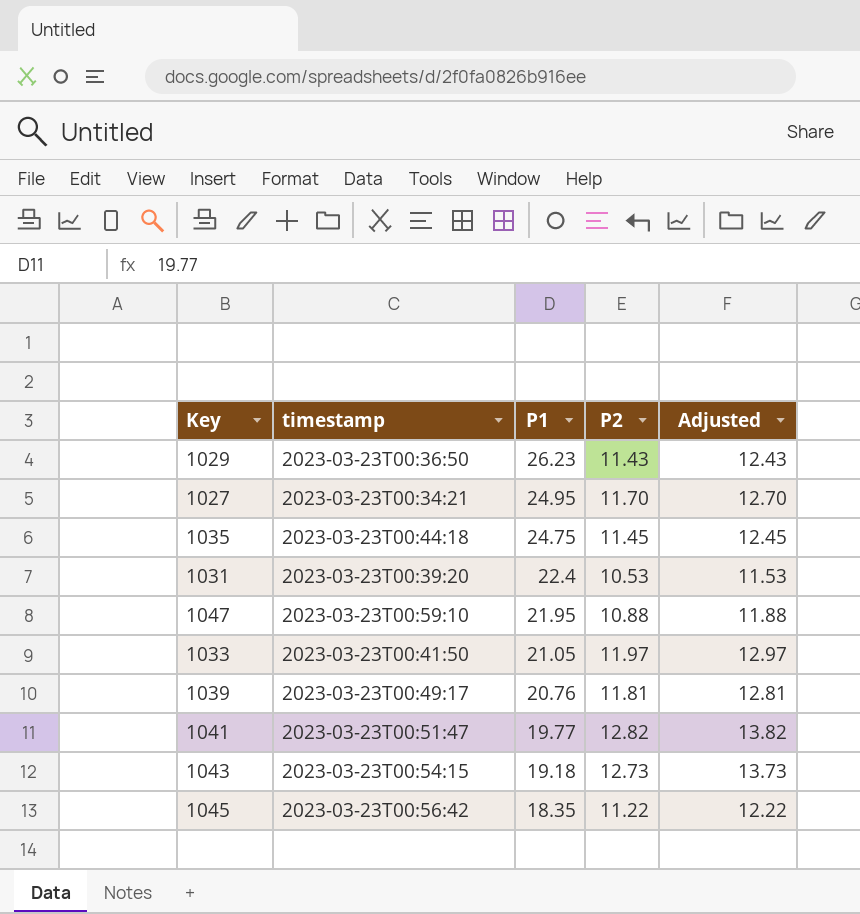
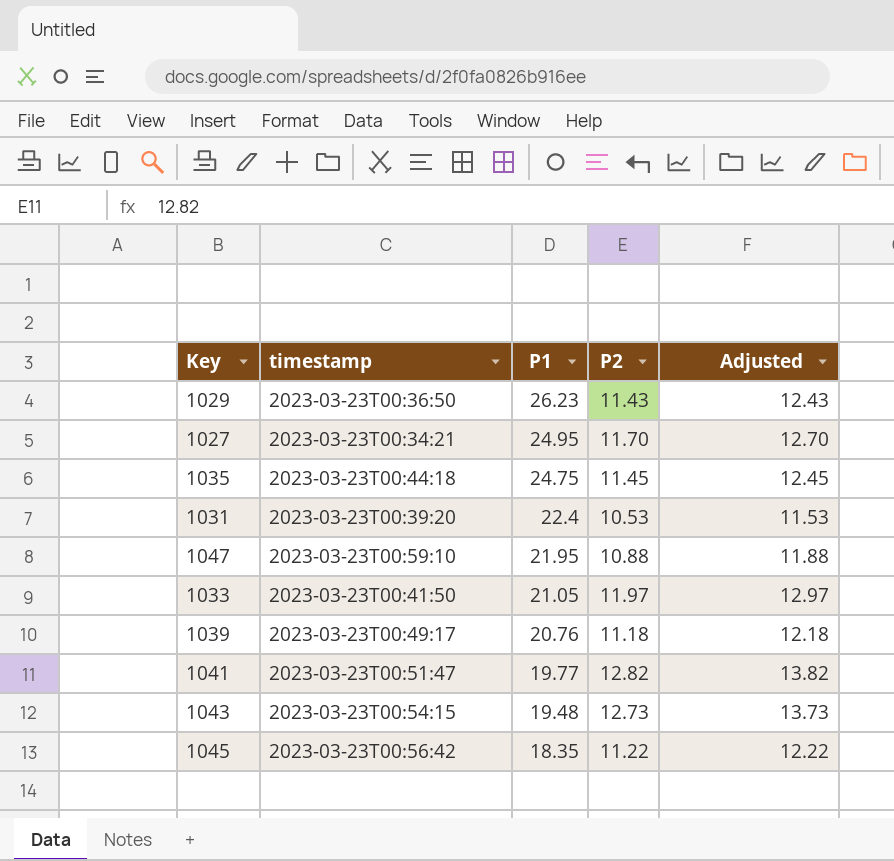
1039 | P2: 11.81 -> 11.18
1039 | Adjusted: 12.81 -> 12.18
1043 | P1: 19.18 -> 19.48

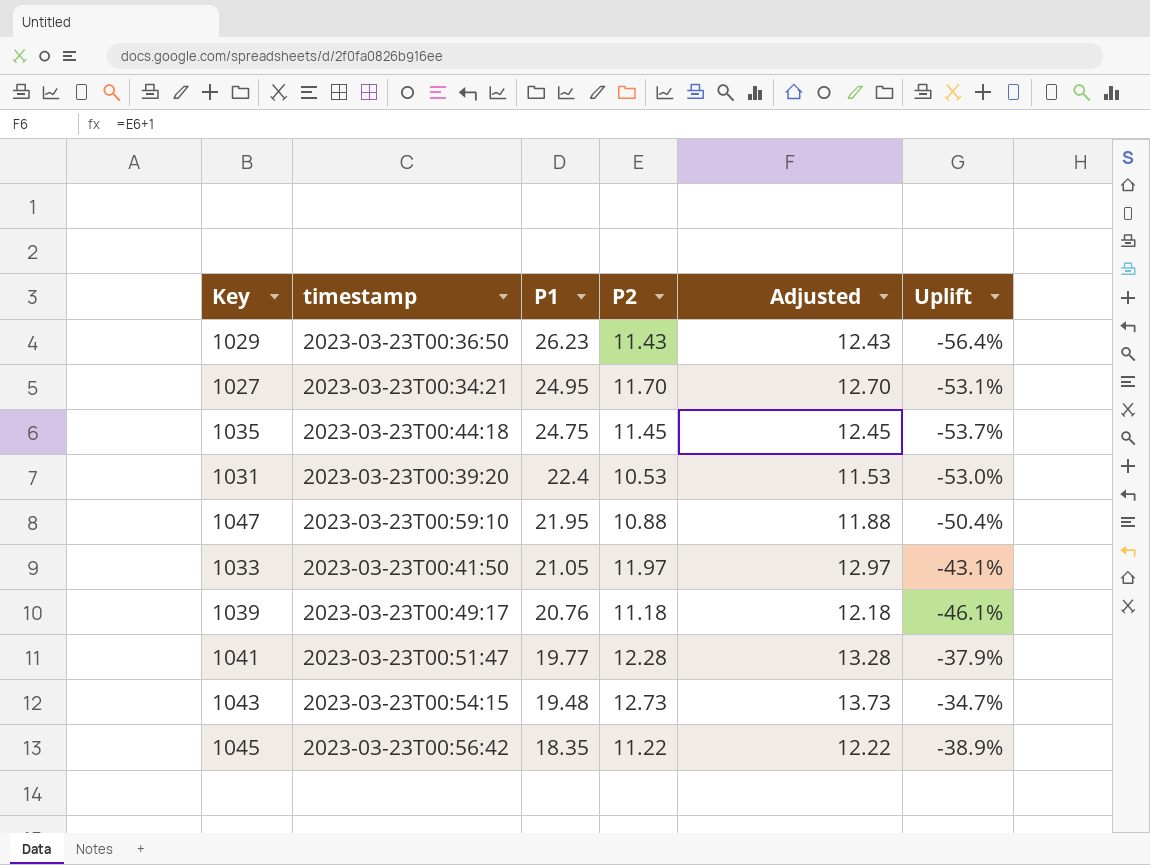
column Uplift | formula: none -> ([P2] - [P1]) / [P1]
1041 | P2: 12.82 -> 12.28
1041 | Adjusted: 13.82 -> 13.28

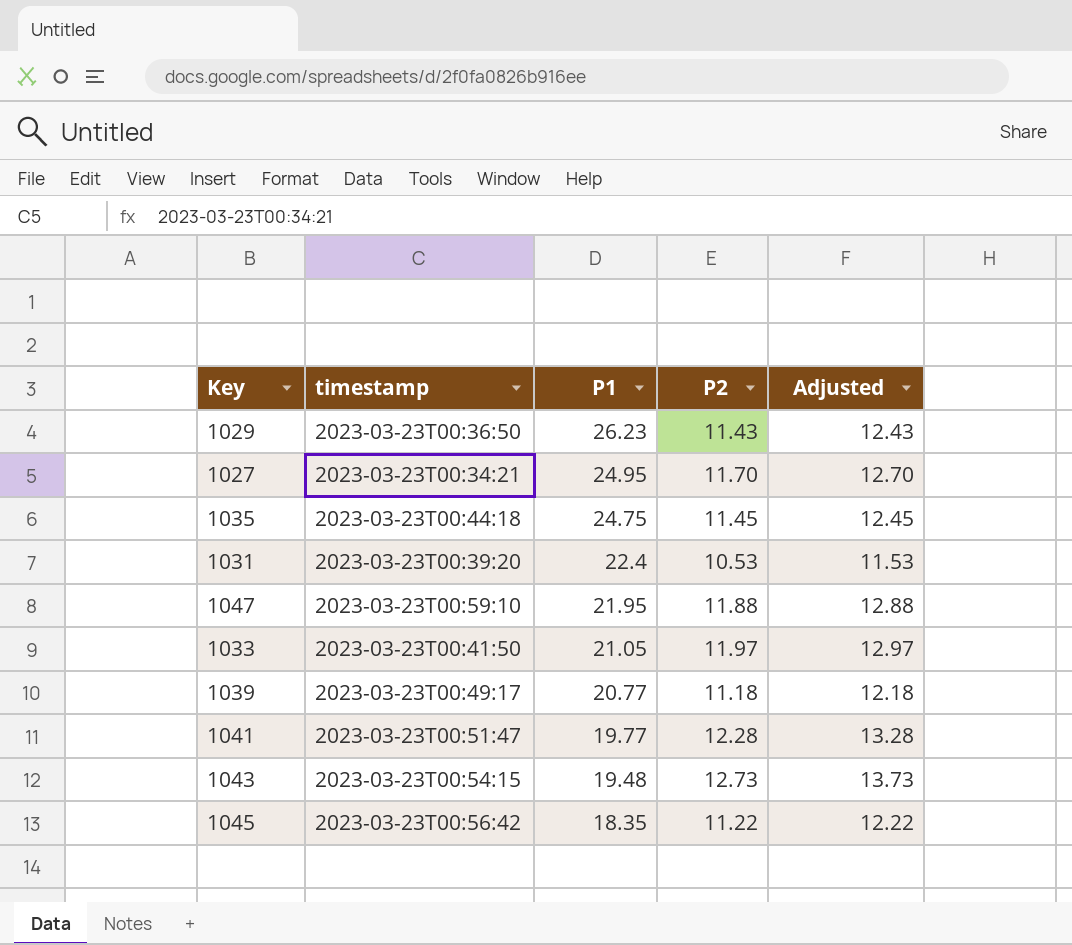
column Uplift | formula: ([P2] - [P1]) / [P1] -> none
1047 | P2: 10.88 -> 11.88
1047 | Adjusted: 11.88 -> 12.88
1039 | P1: 20.76 -> 20.77

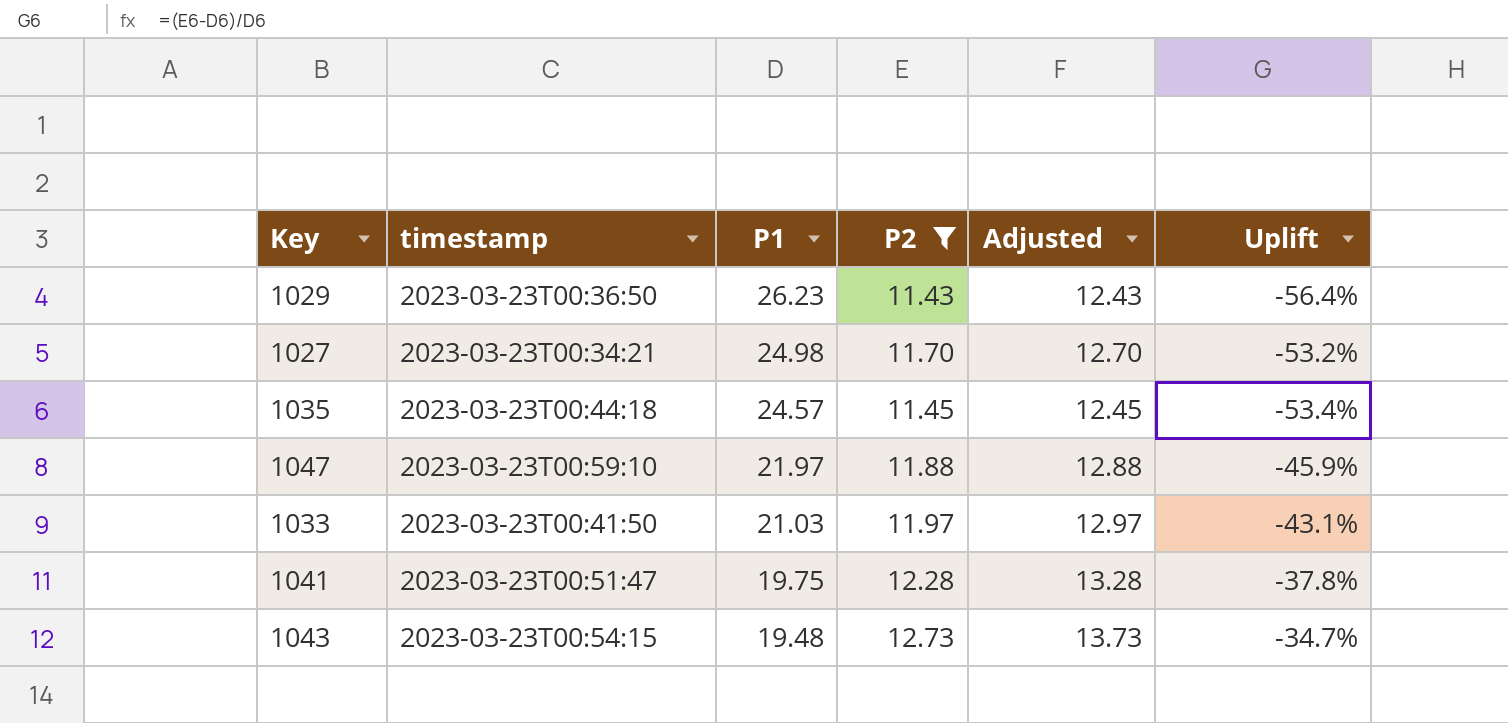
filter: none -> P2 >= 11.43
column Uplift | formula: none -> ([P2] - [P1]) / [P1]
1027 | P1: 24.95 -> 24.98
1035 | P1: 24.75 -> 24.57
1047 | P1: 21.95 -> 21.97
1033 | P1: 21.05 -> 21.03
1041 | P1: 19.77 -> 19.75

